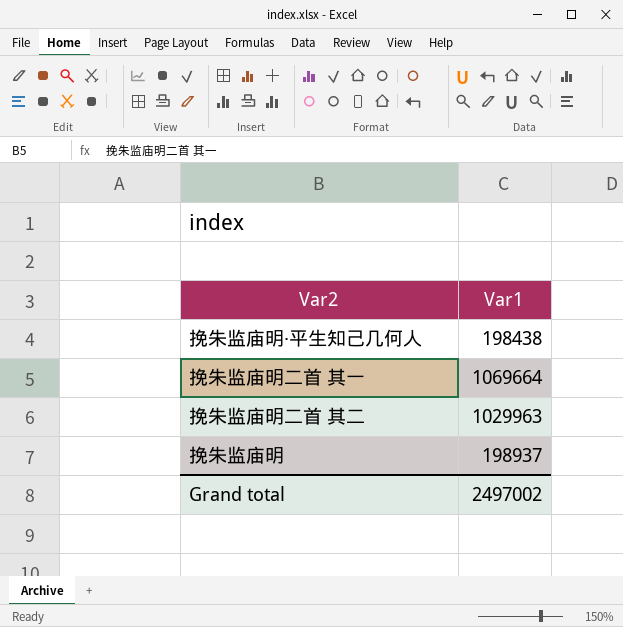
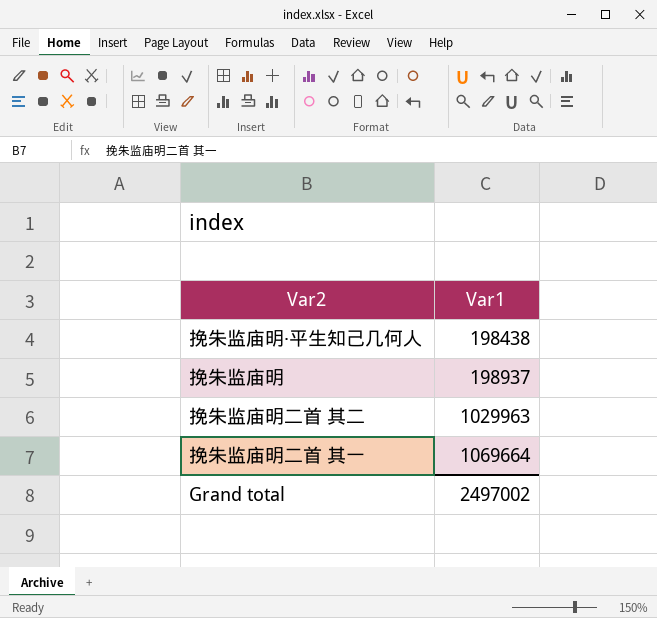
row order: none -> Var1 ascending

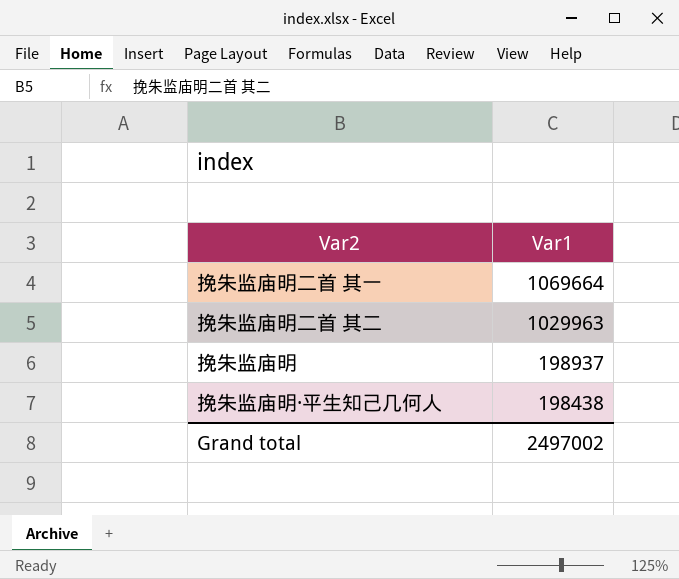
row order: Var1 ascending -> Var1 descending

